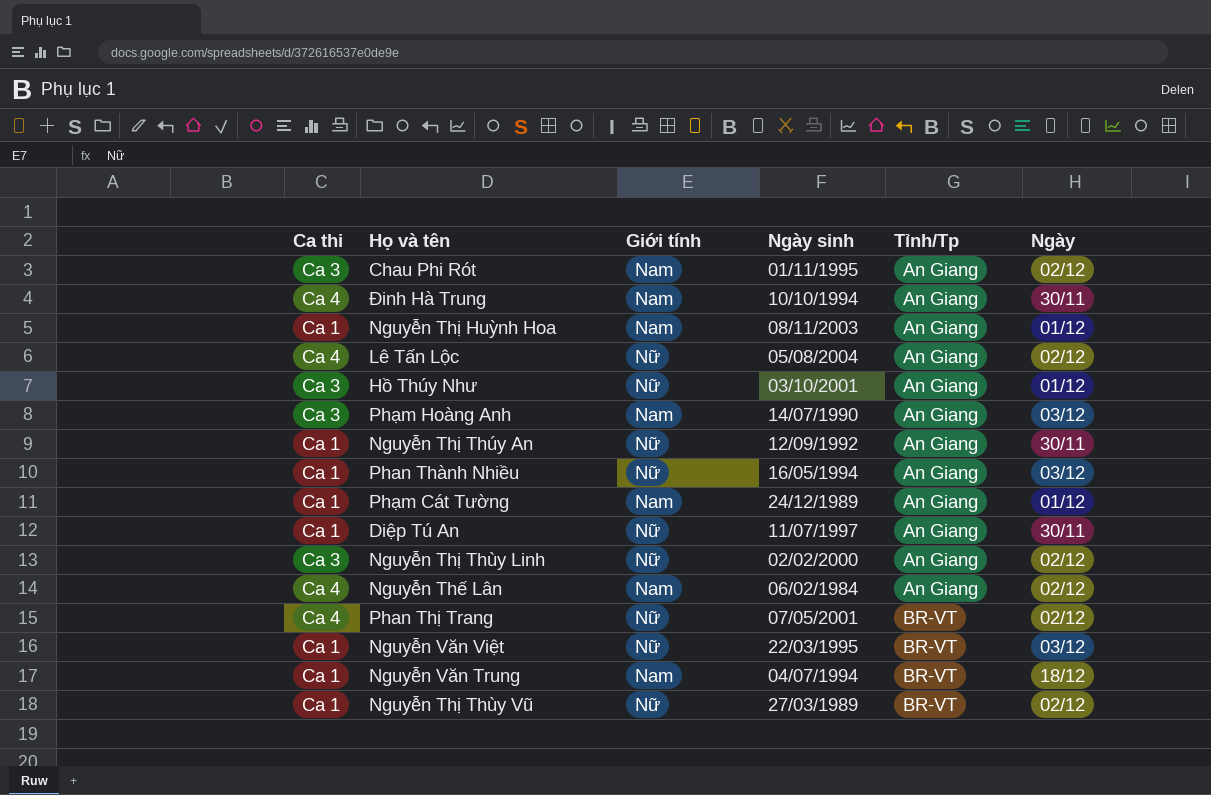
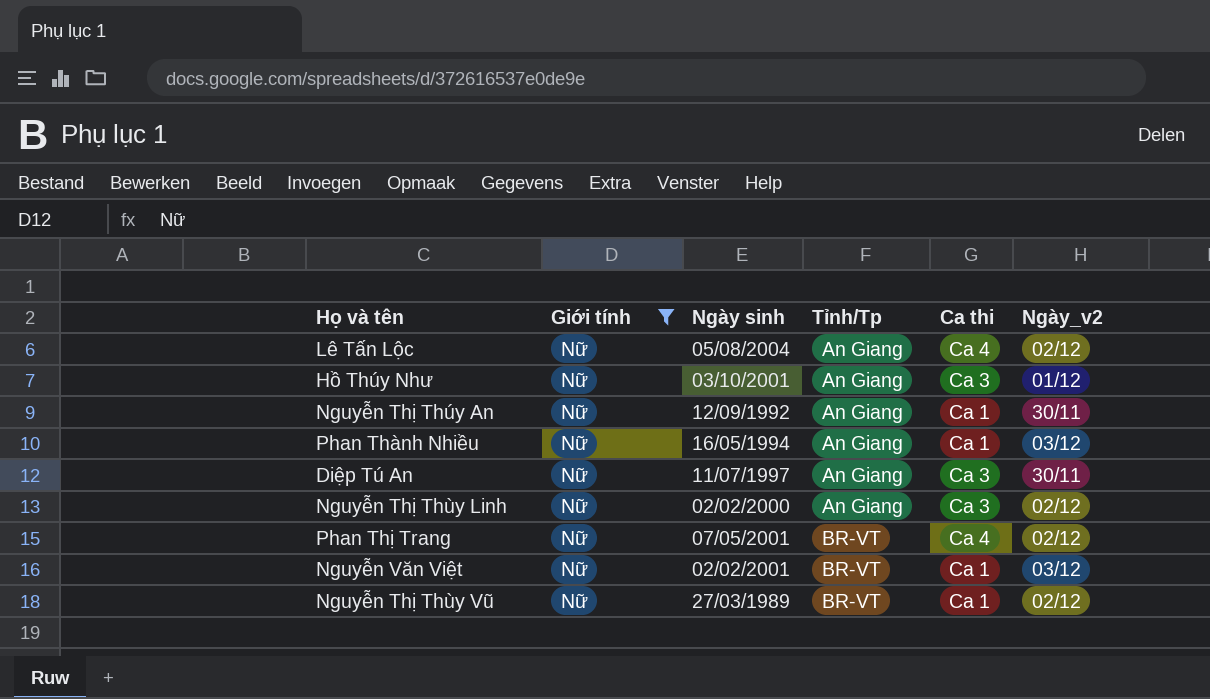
filter: none -> Giới tính = Nữ
column Ca thi | position: 1 -> 5
column name: Ngày -> Ngày_v2
Diệp Tú An | Ca thi: Ca 1 -> Ca 3
Nguyễn Văn Việt | Ngày sinh: 22/03/1995 -> 02/02/2001

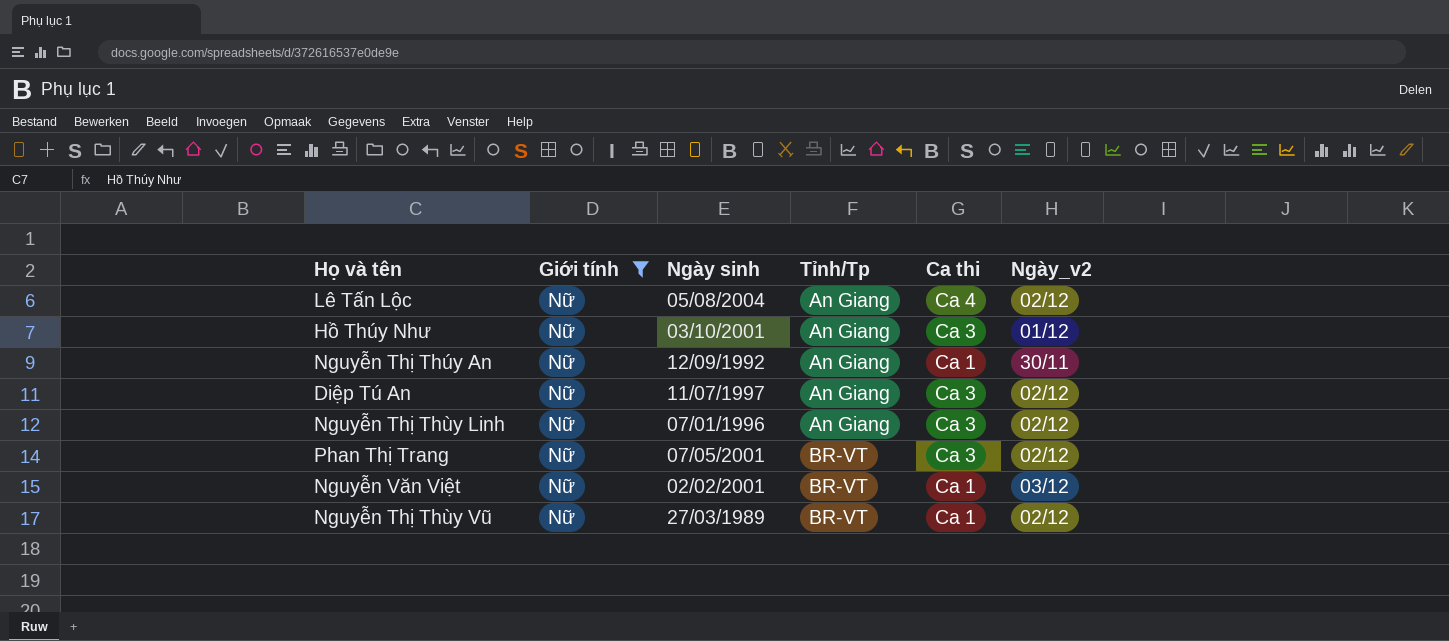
row Phan Thành Nhiều: Nữ | 16/05/1994 | An Giang | Ca 1 | 03/12 -> none
Diệp Tú An | Ngày_v2: 30/11 -> 02/12
Nguyễn Thị Thùy Linh | Ngày sinh: 02/02/2000 -> 07/01/1996
Phan Thị Trang | Ca thi: Ca 4 -> Ca 3

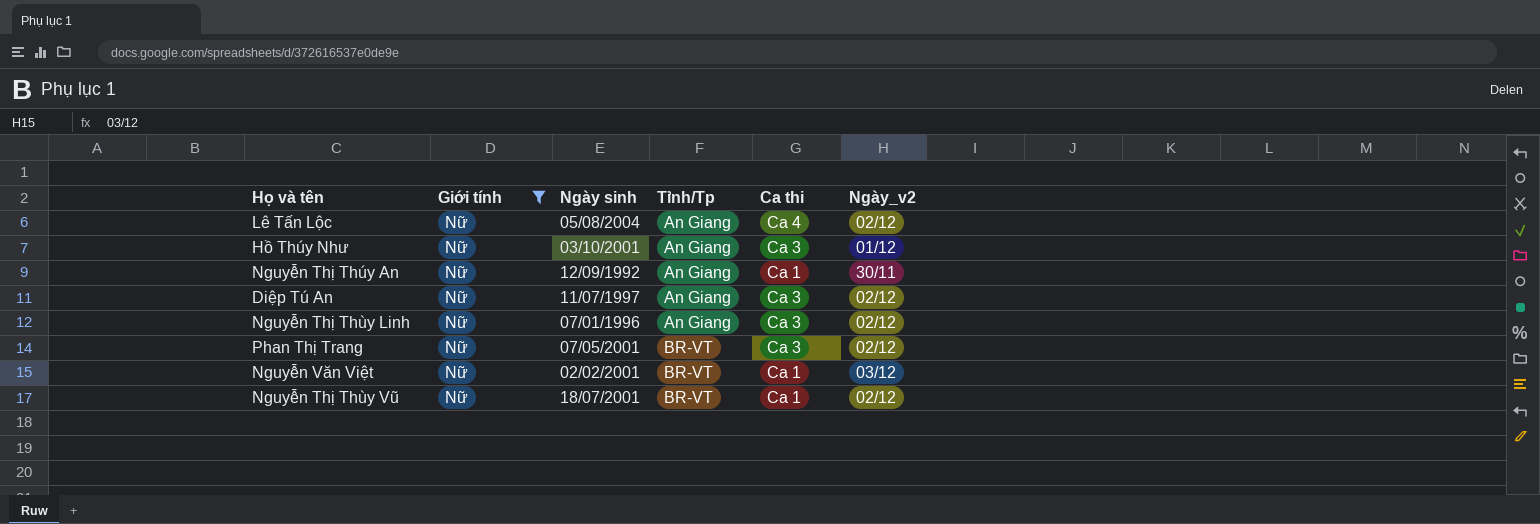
Nguyễn Thị Thùy Vũ | Ngày sinh: 27/03/1989 -> 18/07/2001

